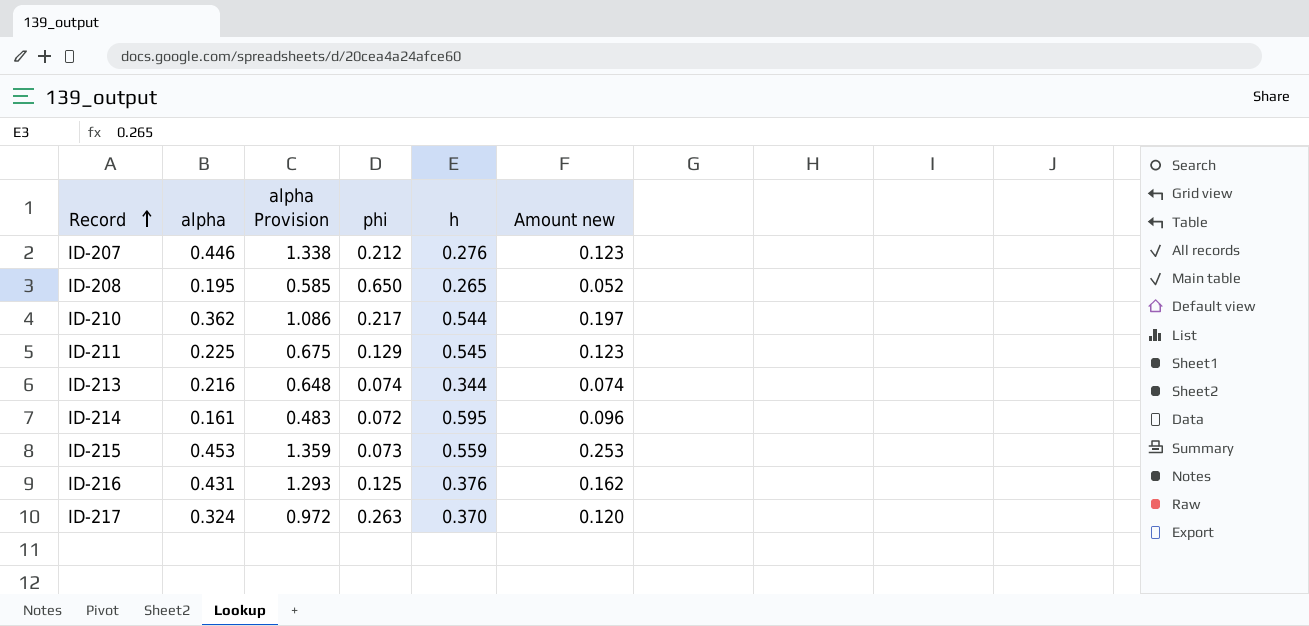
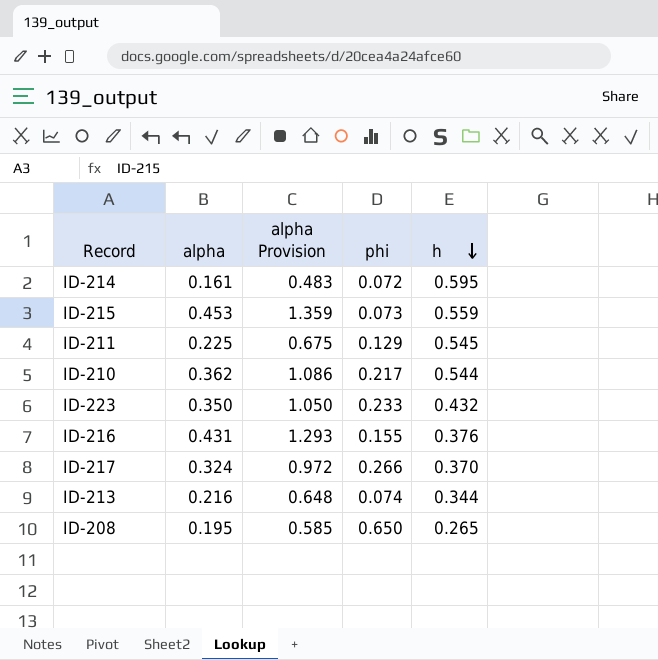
row order: Record ascending -> h descending
column Amount new | formula: [alpha] * [h] -> none
row ID-207: 0.446 | 1.338 | 0.212 | 0.276 | 0.123 -> none
row ID-223: none -> 0.350 | 1.050 | 0.233 | 0.432
ID-216 | phi: 0.125 -> 0.155
ID-217 | phi: 0.263 -> 0.266

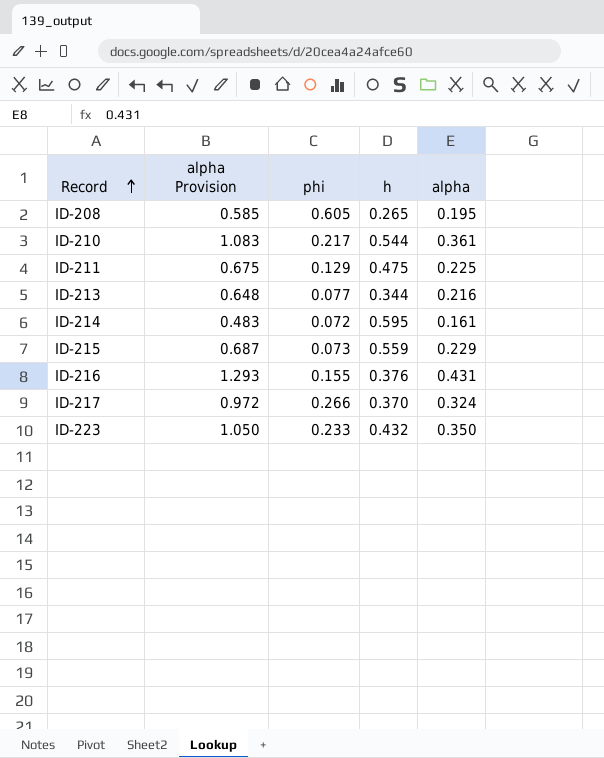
row order: h descending -> Record ascending
column alpha | position: 2 -> 5
ID-208 | phi: 0.650 -> 0.605
ID-210 | alpha Provision: 1.086 -> 1.083
ID-210 | alpha: 0.362 -> 0.361
ID-211 | h: 0.545 -> 0.475
ID-213 | phi: 0.074 -> 0.077
ID-215 | alpha Provision: 1.359 -> 0.687
ID-215 | alpha: 0.453 -> 0.229

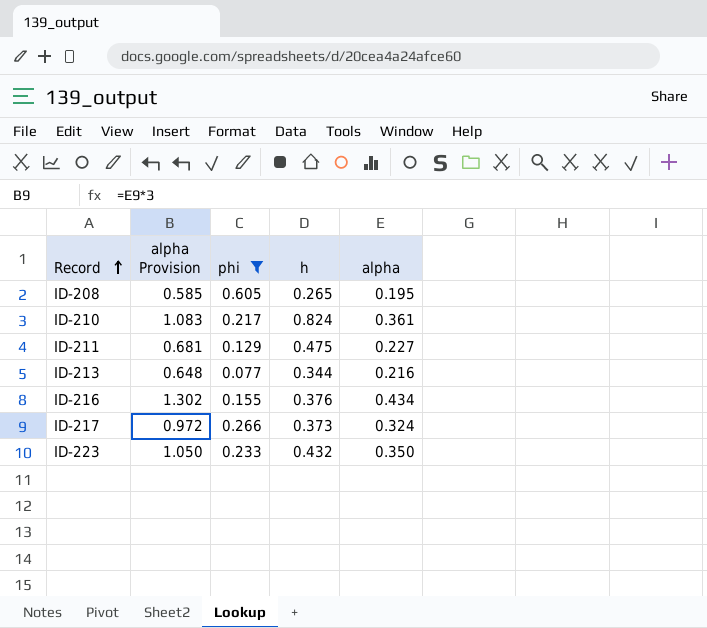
filter: none -> phi >= 0.077
ID-210 | h: 0.544 -> 0.824
ID-211 | alpha Provision: 0.675 -> 0.681
ID-211 | alpha: 0.225 -> 0.227
ID-216 | alpha Provision: 1.293 -> 1.302
ID-216 | alpha: 0.431 -> 0.434
ID-217 | h: 0.370 -> 0.373

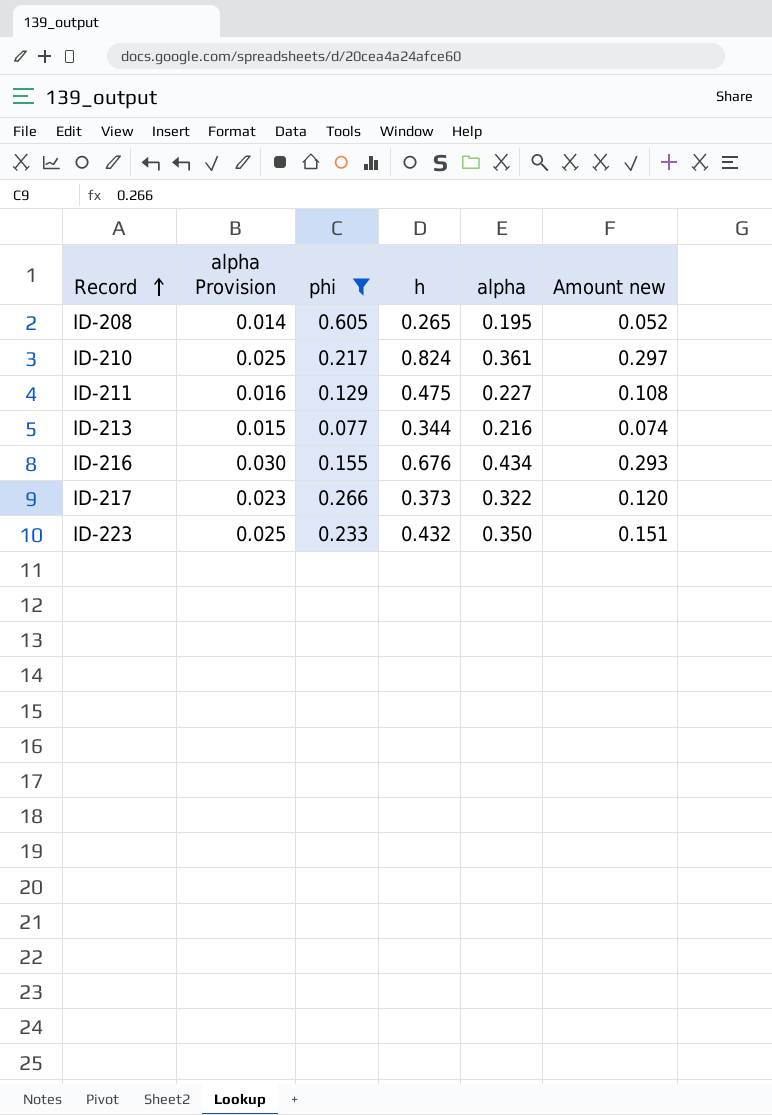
column alpha Provision | formula: [alpha] * 3 -> [alpha] * 0.07
column Amount new | formula: none -> [h] * [alpha]
ID-216 | h: 0.376 -> 0.676
ID-217 | alpha: 0.324 -> 0.322

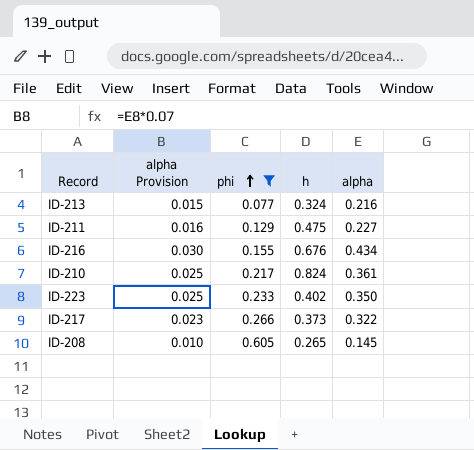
row order: Record ascending -> phi ascending
column Amount new | formula: [h] * [alpha] -> none
ID-213 | h: 0.344 -> 0.324
ID-223 | h: 0.432 -> 0.402
ID-208 | alpha Provision: 0.014 -> 0.010
ID-208 | alpha: 0.195 -> 0.145

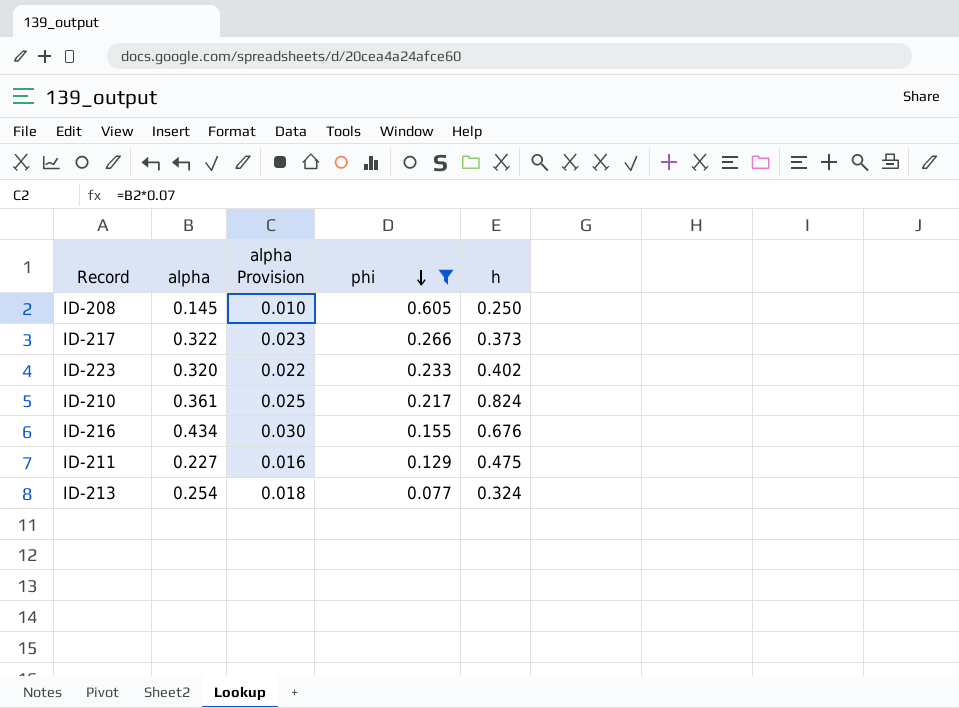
row order: phi ascending -> phi descending
column alpha | position: 5 -> 2
ID-208 | h: 0.265 -> 0.250
ID-223 | alpha: 0.350 -> 0.320
ID-223 | alpha Provision: 0.025 -> 0.022
ID-213 | alpha: 0.216 -> 0.254
ID-213 | alpha Provision: 0.015 -> 0.018

